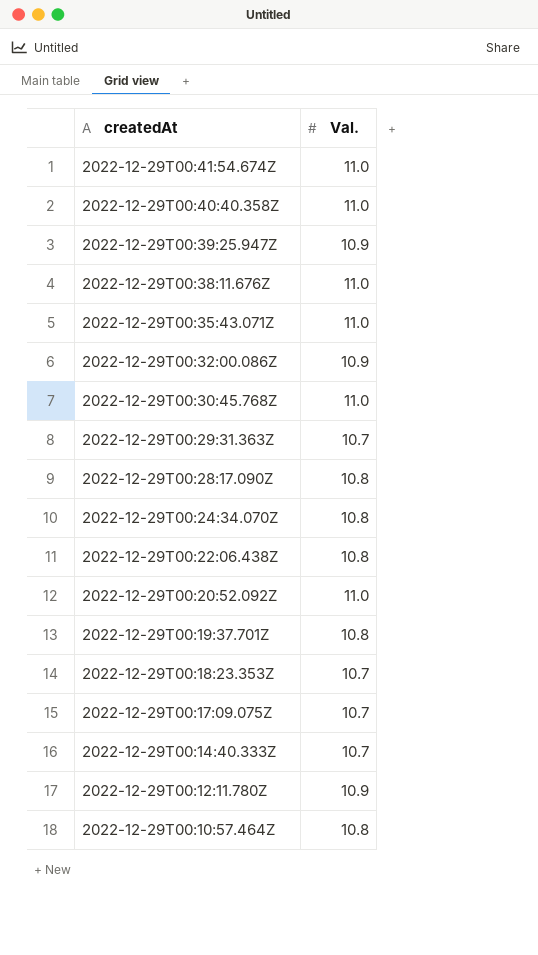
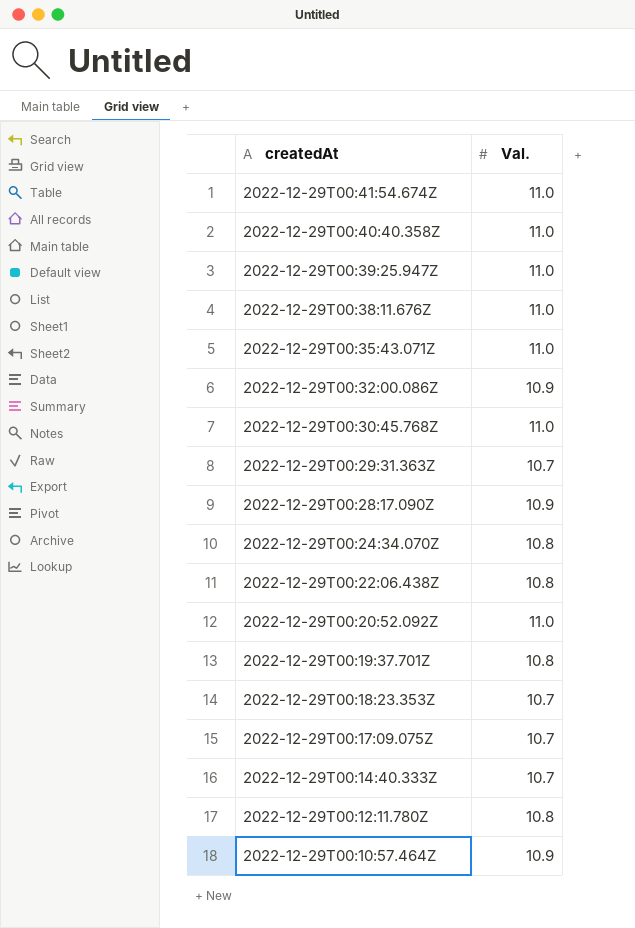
2022-12-29T00:39:25.947Z | Val.: 10.9 -> 11.0
2022-12-29T00:28:17.090Z | Val.: 10.8 -> 10.9
2022-12-29T00:12:11.780Z | Val.: 10.9 -> 10.8
2022-12-29T00:10:57.464Z | Val.: 10.8 -> 10.9

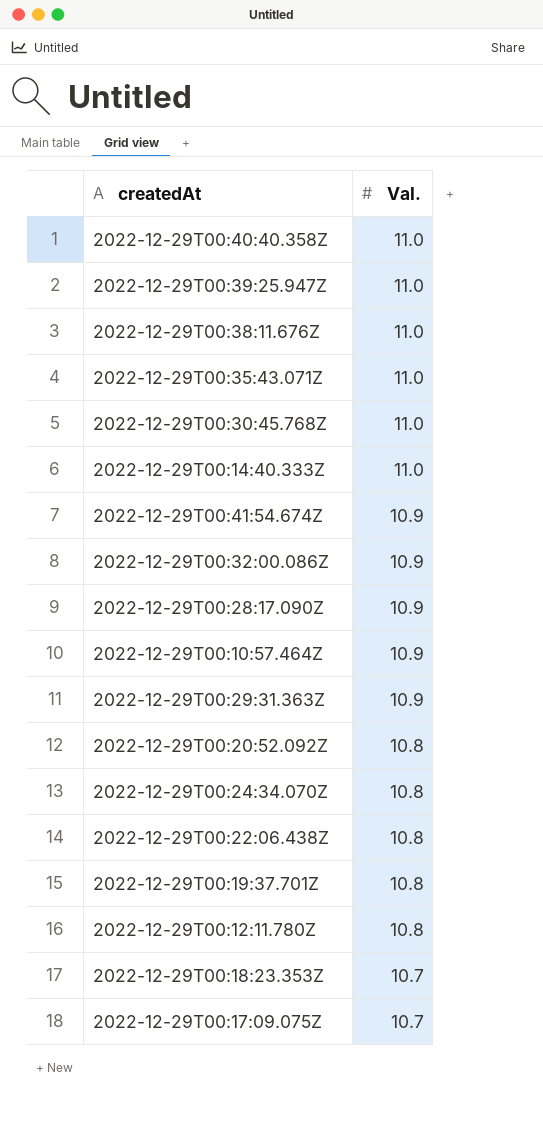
row order: createdAt descending -> Val. descending
2022-12-29T00:14:40.333Z | Val.: 10.7 -> 11.0
2022-12-29T00:41:54.674Z | Val.: 11.0 -> 10.9
2022-12-29T00:29:31.363Z | Val.: 10.7 -> 10.9
2022-12-29T00:20:52.092Z | Val.: 11.0 -> 10.8

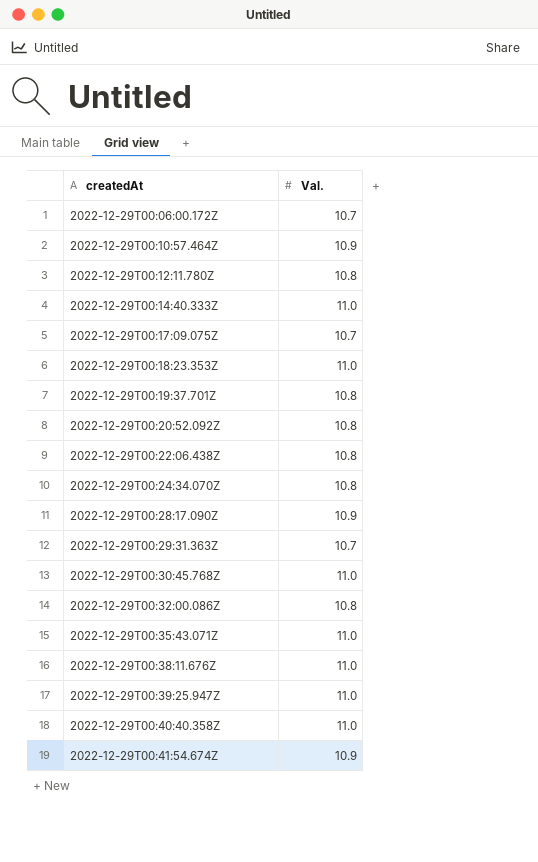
row order: Val. descending -> createdAt ascending
row 2022-12-29T00:06:00.172Z: none -> 10.7
2022-12-29T00:18:23.353Z | Val.: 10.7 -> 11.0
2022-12-29T00:29:31.363Z | Val.: 10.9 -> 10.7
2022-12-29T00:32:00.086Z | Val.: 10.9 -> 10.8

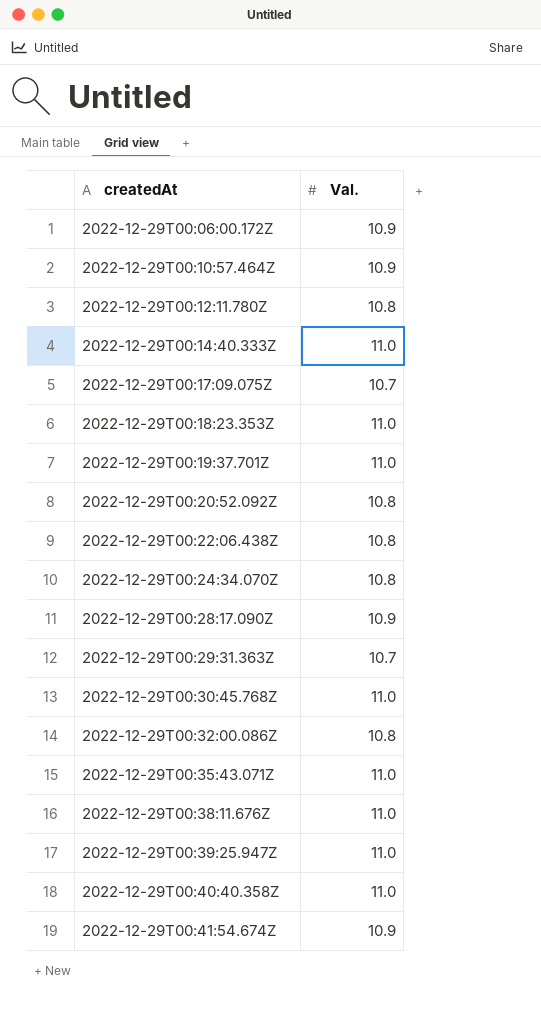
2022-12-29T00:06:00.172Z | Val.: 10.7 -> 10.9
2022-12-29T00:19:37.701Z | Val.: 10.8 -> 11.0

